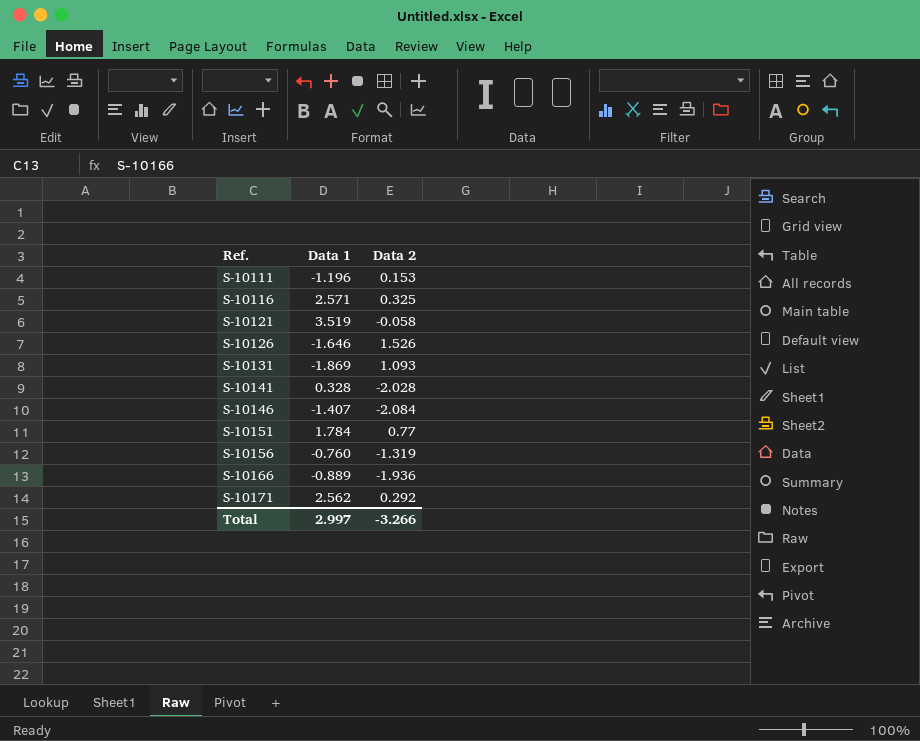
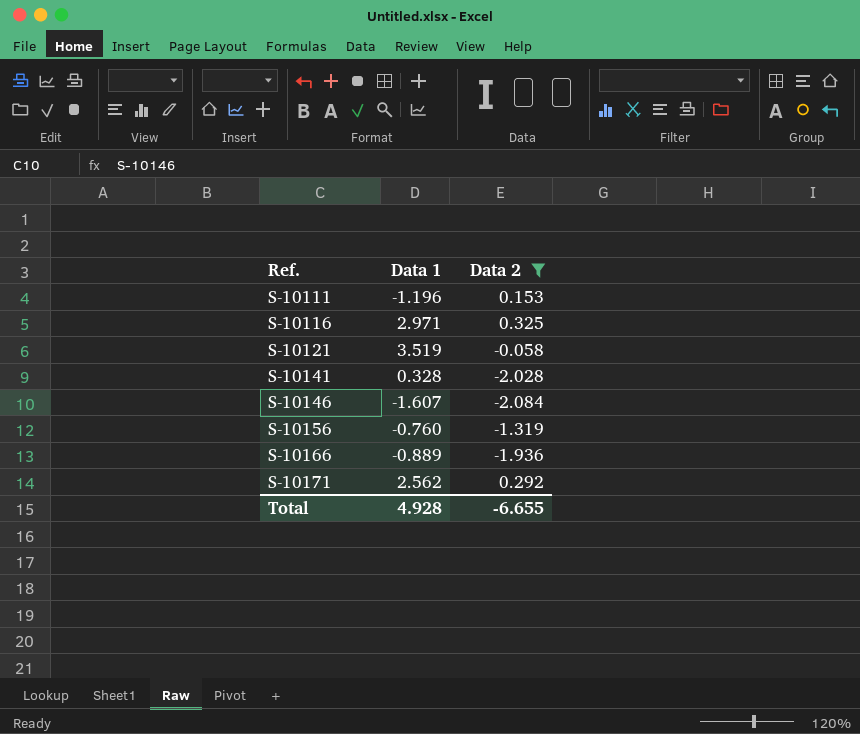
filter: none -> Data 2 <= 0.325
S-10116 | Data 1: 2.571 -> 2.971
S-10146 | Data 1: -1.407 -> -1.607
Total | Data 1: 2.997 -> 4.928
Total | Data 2: -3.266 -> -6.655

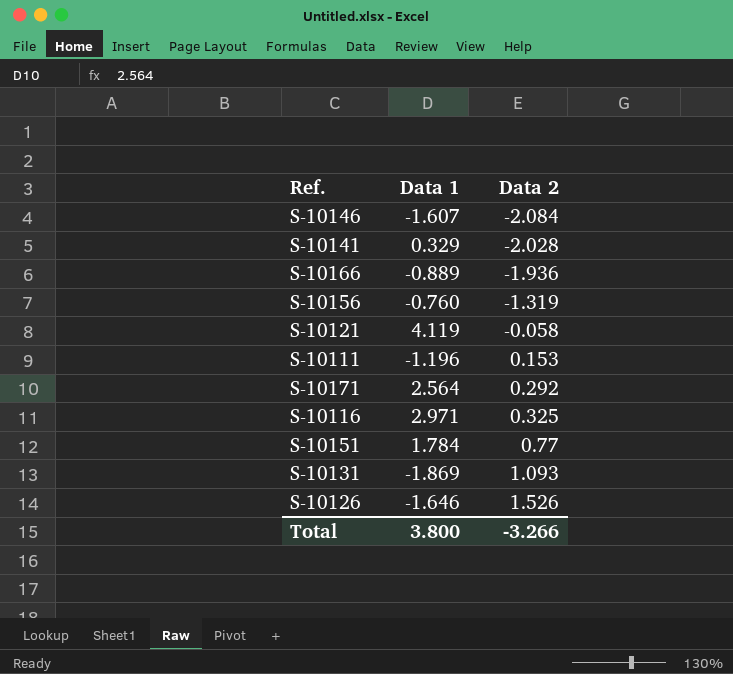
filter: Data 2 <= 0.325 -> none
row order: Ref. ascending -> Data 2 ascending
S-10141 | Data 1: 0.328 -> 0.329
S-10121 | Data 1: 3.519 -> 4.119
S-10171 | Data 1: 2.562 -> 2.564
Total | Data 1: 4.928 -> 3.800
Total | Data 2: -6.655 -> -3.266

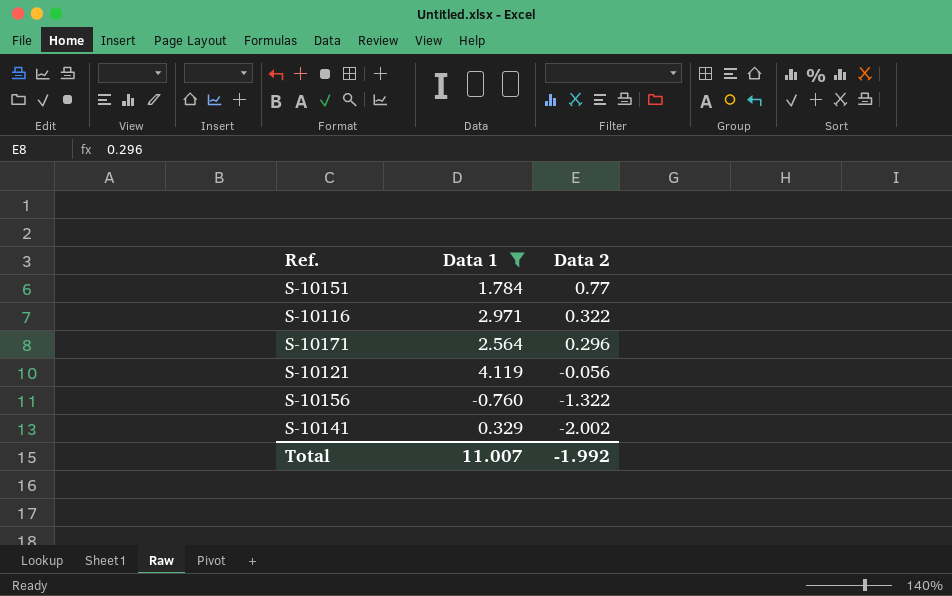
filter: none -> Data 1 >= -0.760
row order: Data 2 ascending -> Data 2 descending
S-10116 | Data 2: 0.325 -> 0.322
S-10171 | Data 2: 0.292 -> 0.296
S-10121 | Data 2: -0.058 -> -0.056
S-10156 | Data 2: -1.319 -> -1.322
S-10141 | Data 2: -2.028 -> -2.002
Total | Data 1: 3.800 -> 11.007
Total | Data 2: -3.266 -> -1.992

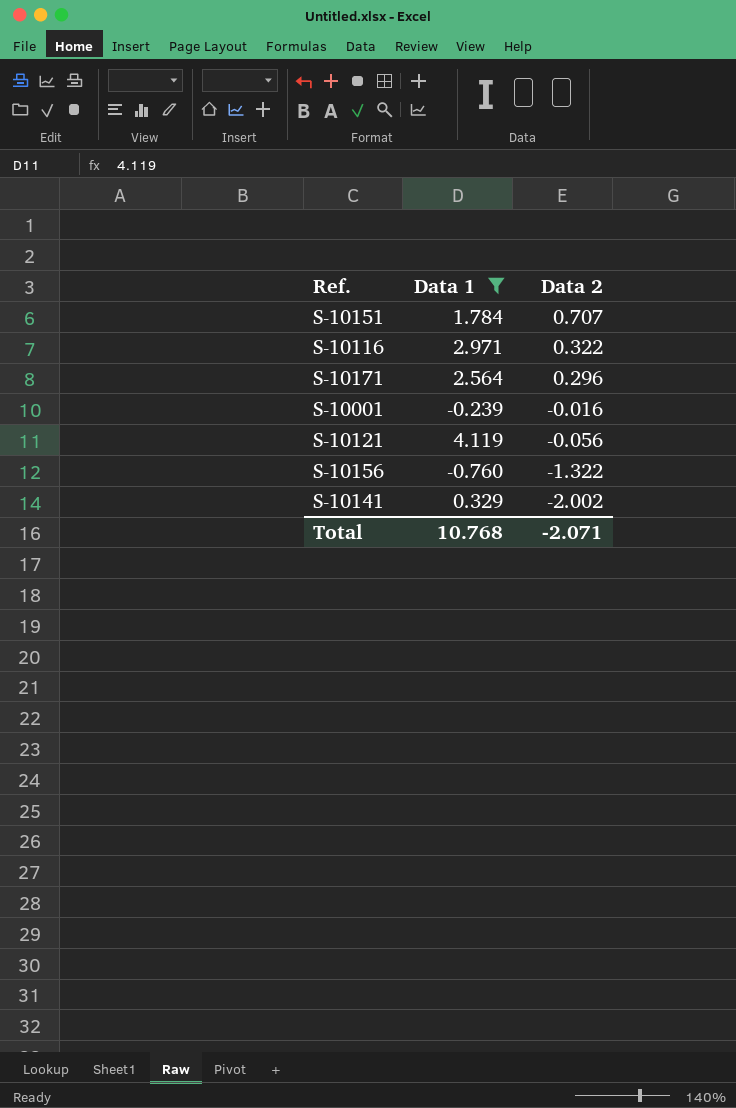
S-10151 | Data 2: 0.77 -> 0.707
row S-10001: none -> -0.239 | -0.016
Total | Data 1: 11.007 -> 10.768
Total | Data 2: -1.992 -> -2.071

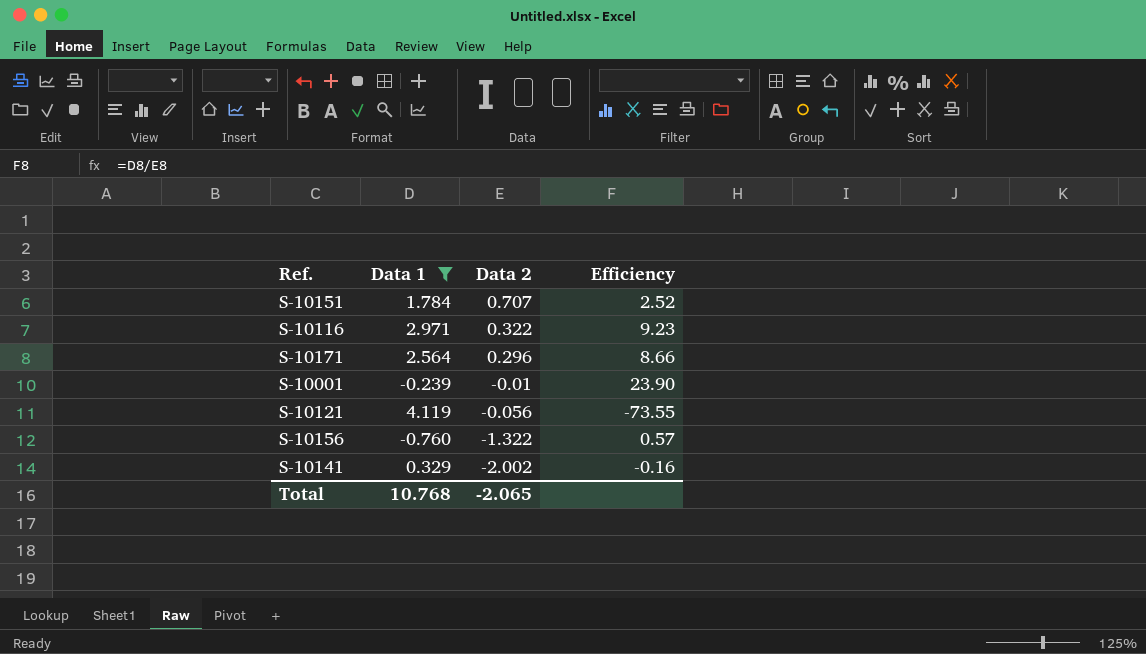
column Efficiency | formula: none -> [Data 1] / [Data 2]
S-10001 | Data 2: -0.016 -> -0.01
Total | Data 2: -2.071 -> -2.065

